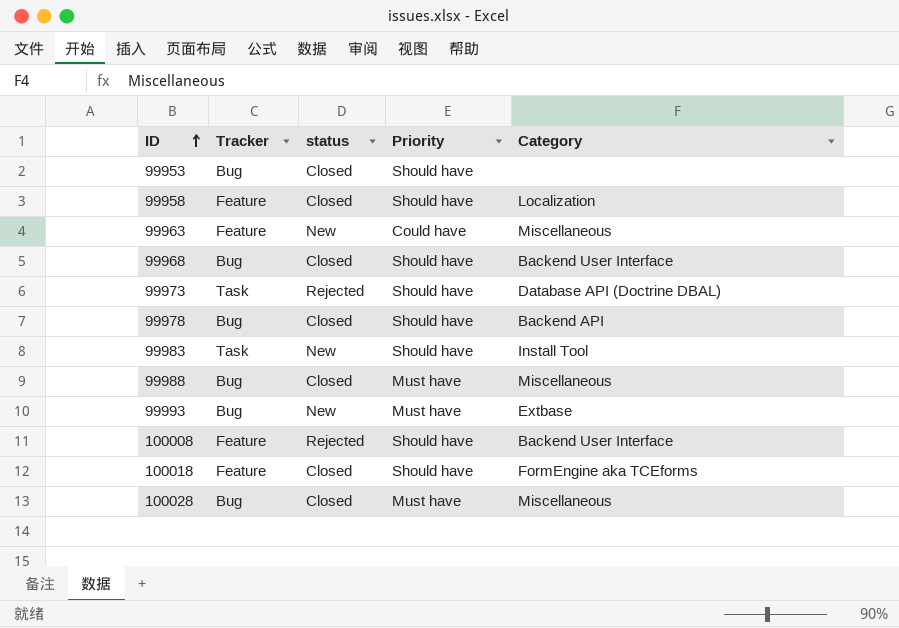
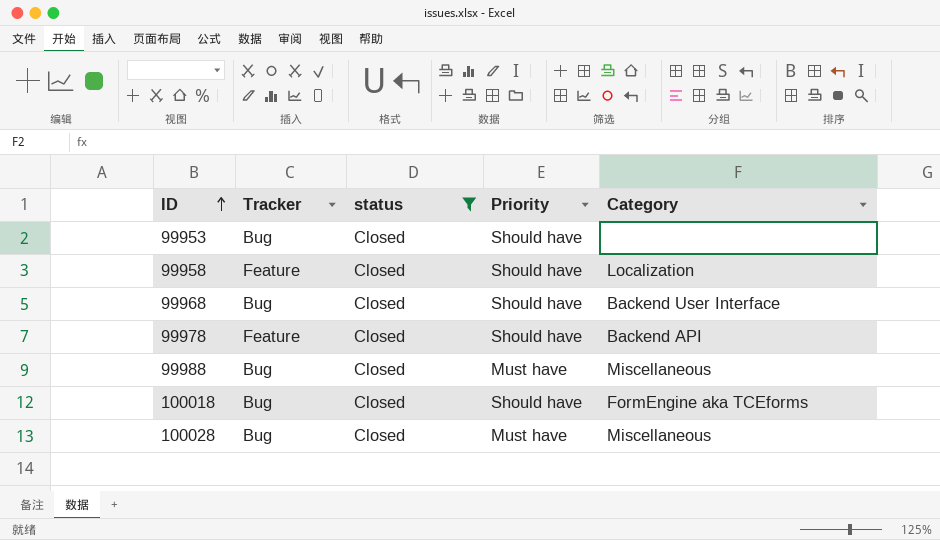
filter: none -> status = Closed
99978 | Tracker: Bug -> Feature
100018 | Tracker: Feature -> Bug

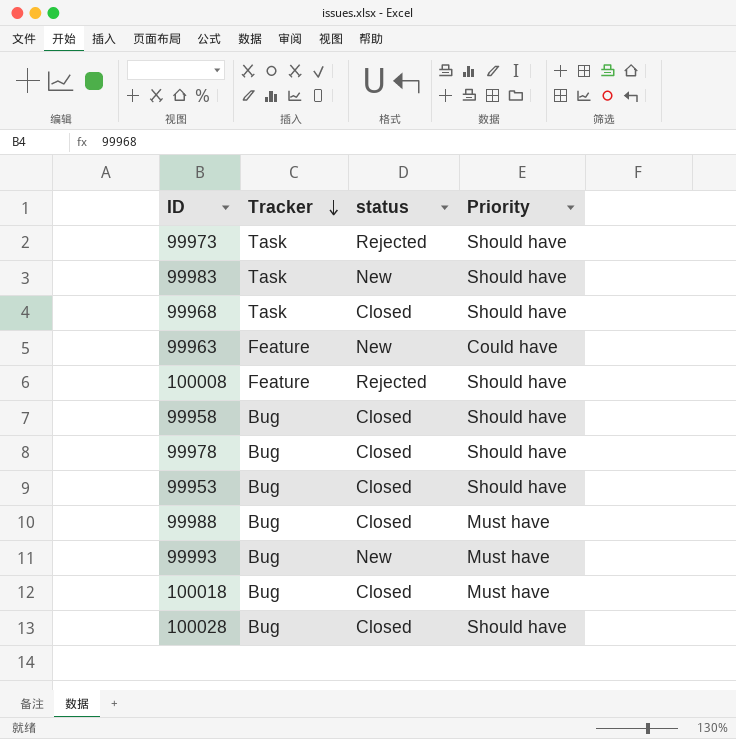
filter: status = Closed -> none
row order: ID ascending -> Tracker descending
column Category | position: 5 -> none
99968 | Tracker: Bug -> Task
99958 | Tracker: Feature -> Bug
99978 | Tracker: Feature -> Bug
100018 | Priority: Should have -> Must have
100028 | Priority: Must have -> Should have

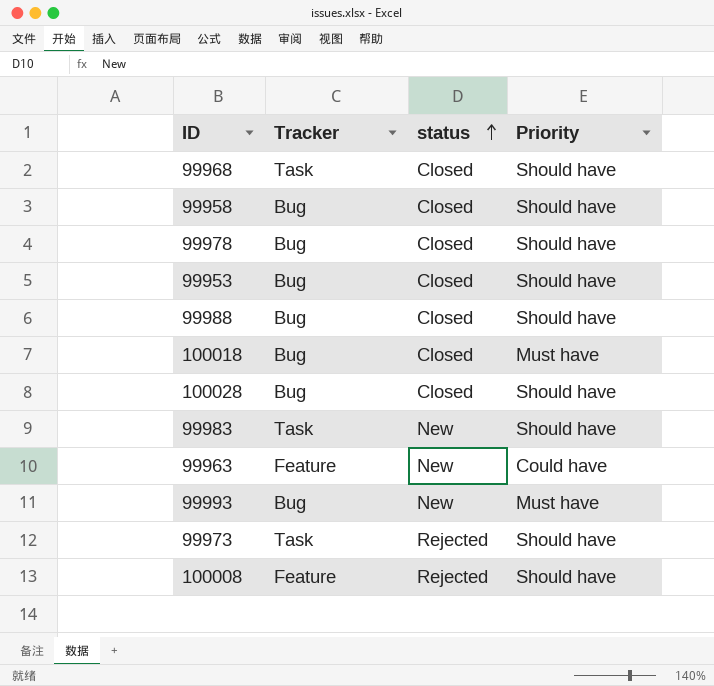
row order: Tracker descending -> status ascending
99988 | Priority: Must have -> Should have

